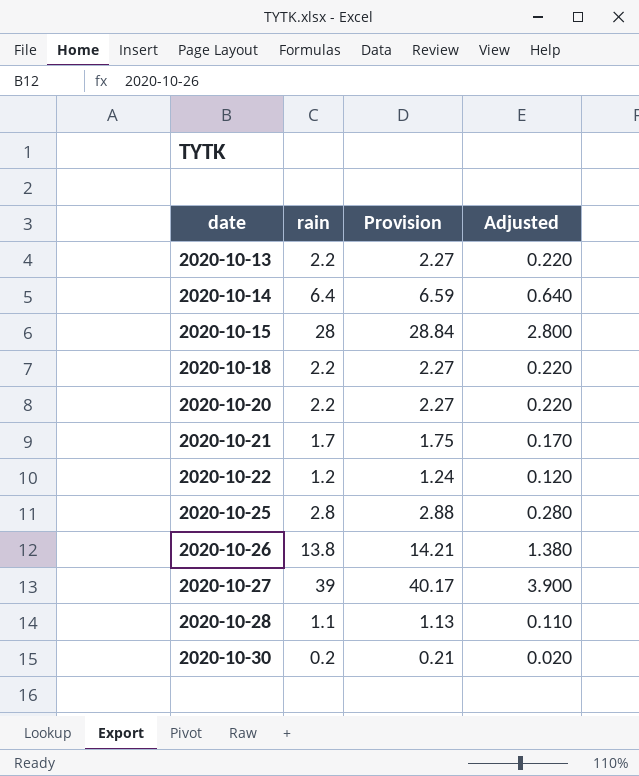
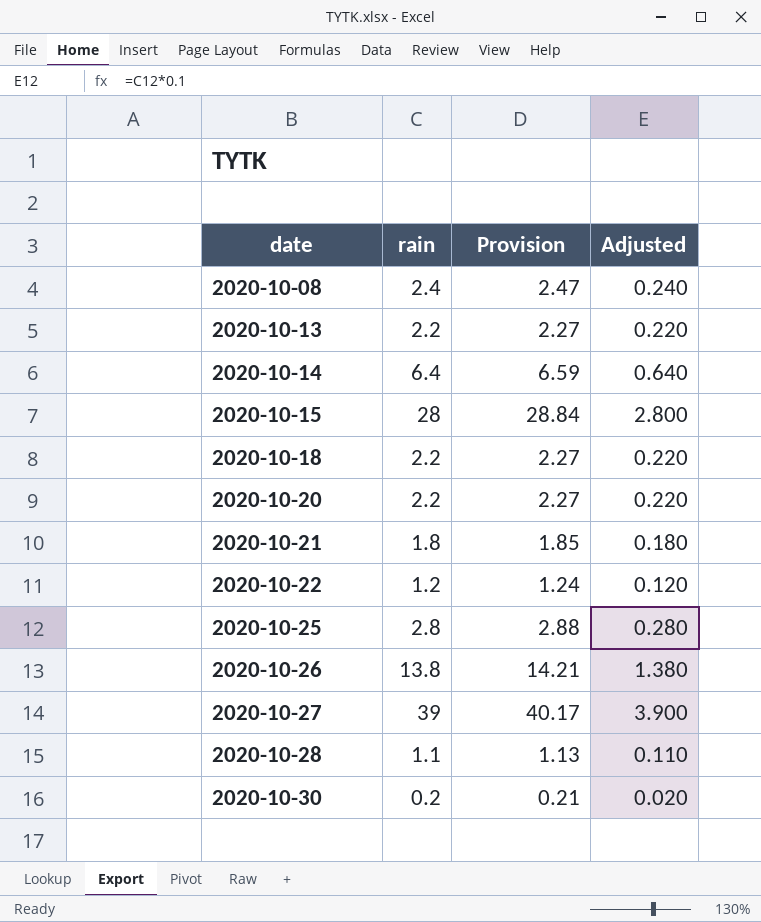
row 2020-10-08: none -> 2.4 | 2.47 | 0.240
2020-10-21 | rain: 1.7 -> 1.8
2020-10-21 | Provision: 1.75 -> 1.85
2020-10-21 | Adjusted: 0.170 -> 0.180

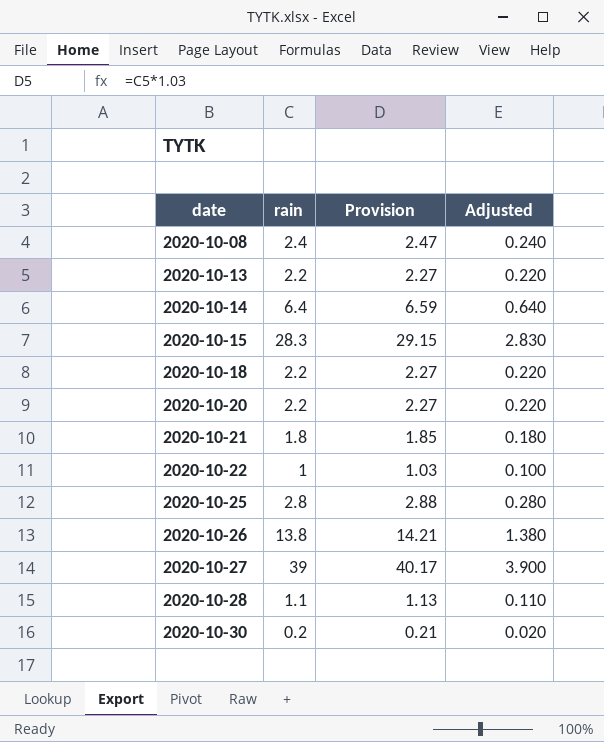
2020-10-15 | rain: 28 -> 28.3
2020-10-15 | Provision: 28.84 -> 29.15
2020-10-15 | Adjusted: 2.800 -> 2.830
2020-10-22 | rain: 1.2 -> 1
2020-10-22 | Provision: 1.24 -> 1.03
2020-10-22 | Adjusted: 0.120 -> 0.100

